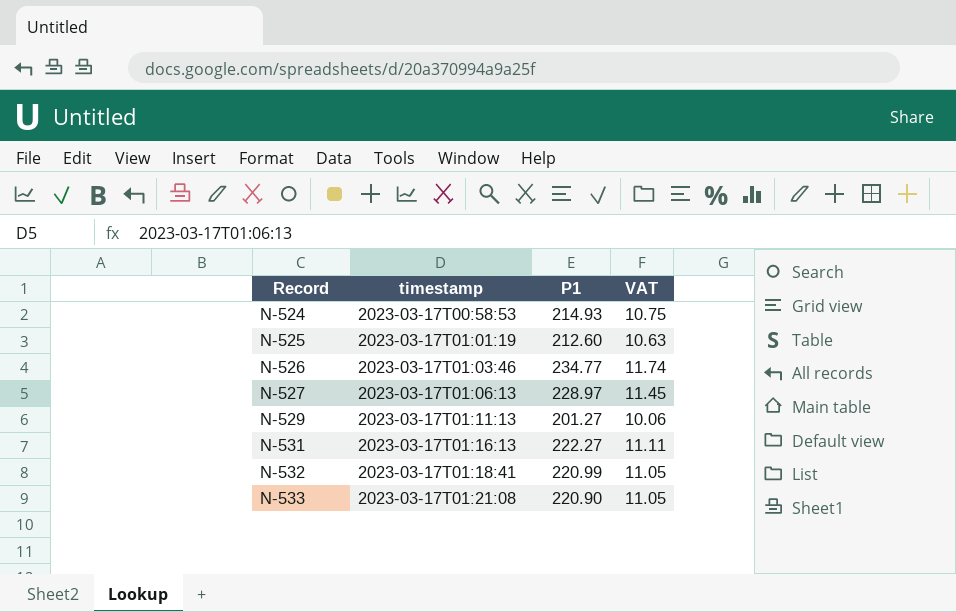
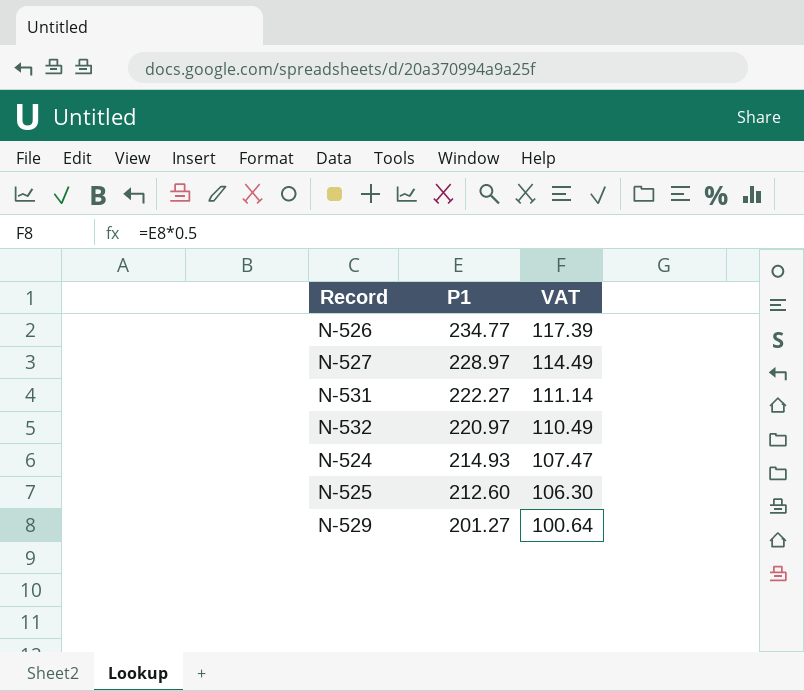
row order: Record ascending -> P1 descending
column timestamp | position: 2 -> none
column VAT | formula: [P1] * 0.05 -> [P1] * 0.5
row N-533: 2023-03-17T01:21:08 | 220.90 | 11.05 -> none
N-532 | P1: 220.99 -> 220.97

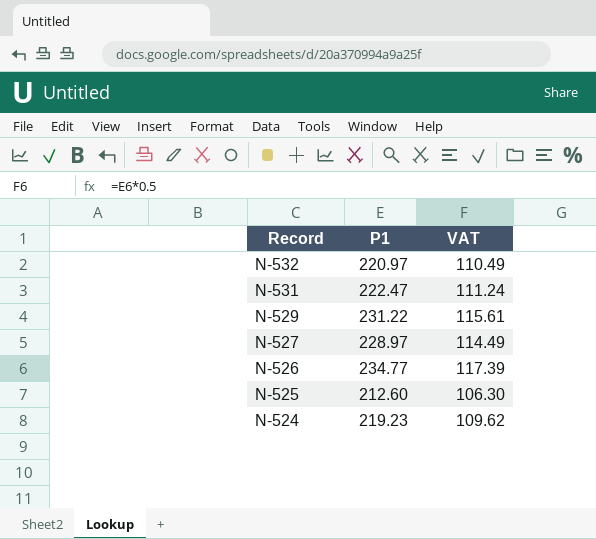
row order: P1 descending -> Record descending
N-531 | P1: 222.27 -> 222.47
N-531 | VAT: 111.14 -> 111.24
N-529 | P1: 201.27 -> 231.22
N-529 | VAT: 100.64 -> 115.61
N-524 | P1: 214.93 -> 219.23
N-524 | VAT: 107.47 -> 109.62

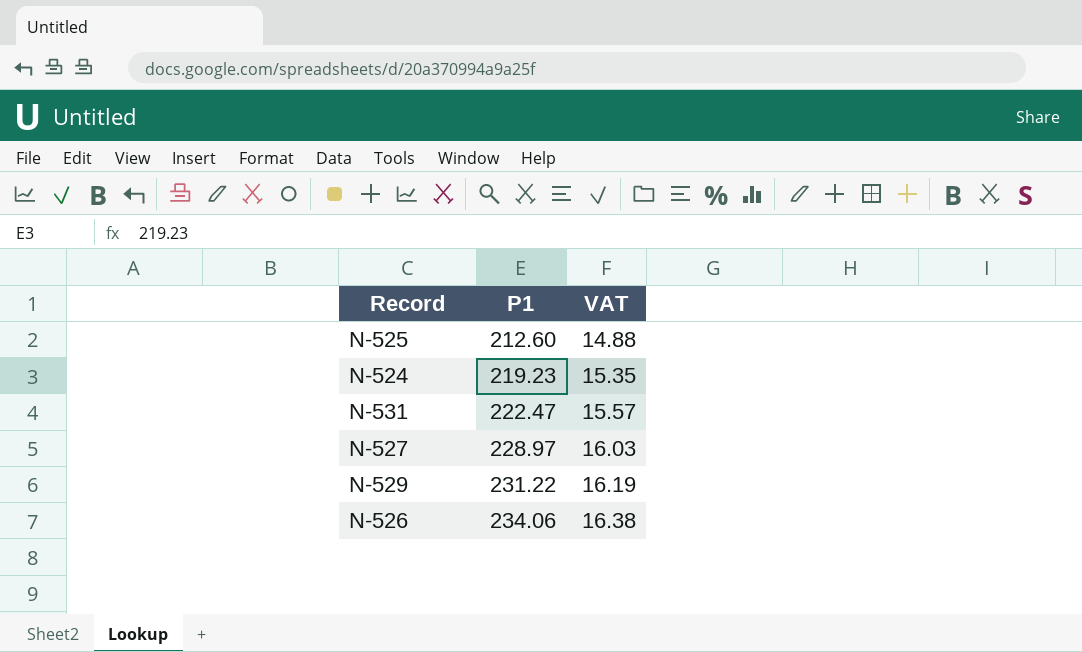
row order: Record descending -> P1 ascending
column VAT | formula: [P1] * 0.5 -> [P1] * 0.07
row N-532: 220.97 | 110.49 -> none
N-526 | P1: 234.77 -> 234.06

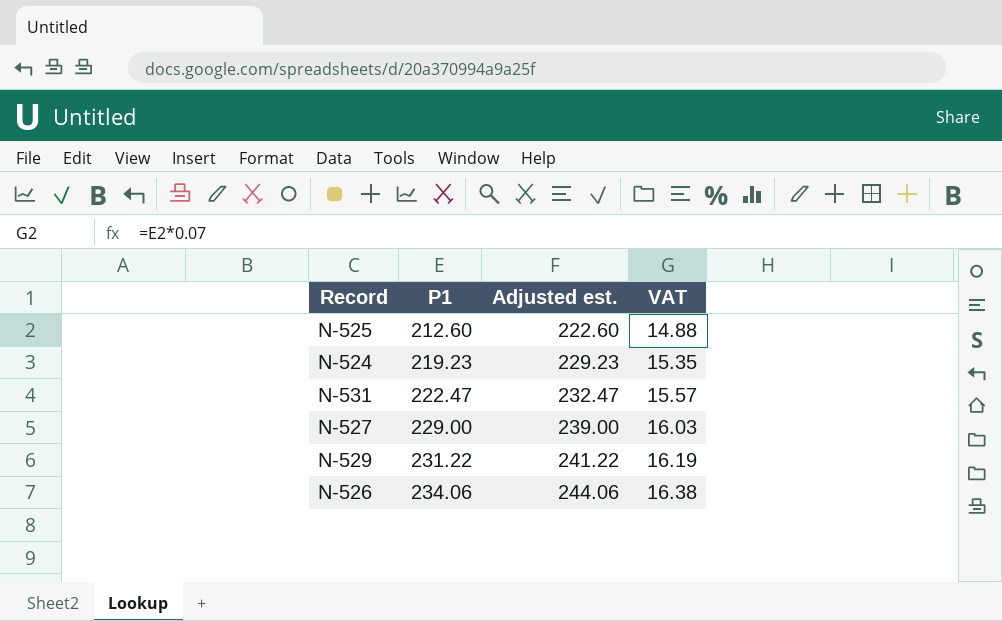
column Adjusted est. | formula: none -> [P1] + 10
N-527 | P1: 228.97 -> 229.00

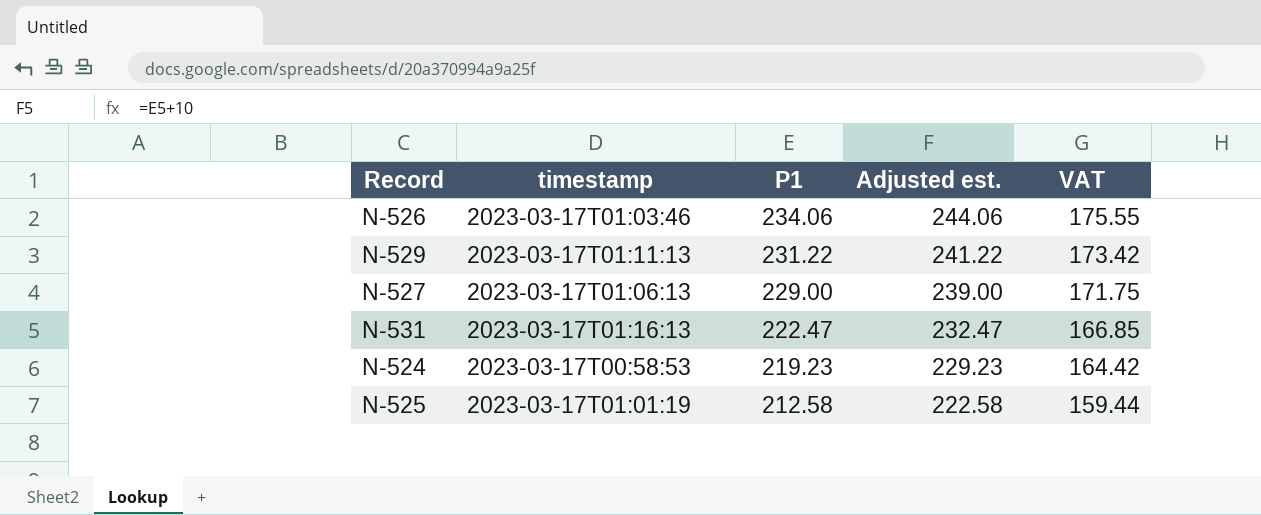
row order: P1 ascending -> P1 descending
column timestamp | position: none -> 2
column VAT | formula: [P1] * 0.07 -> [P1] * 0.75
N-525 | P1: 212.60 -> 212.58
N-525 | Adjusted est.: 222.60 -> 222.58

